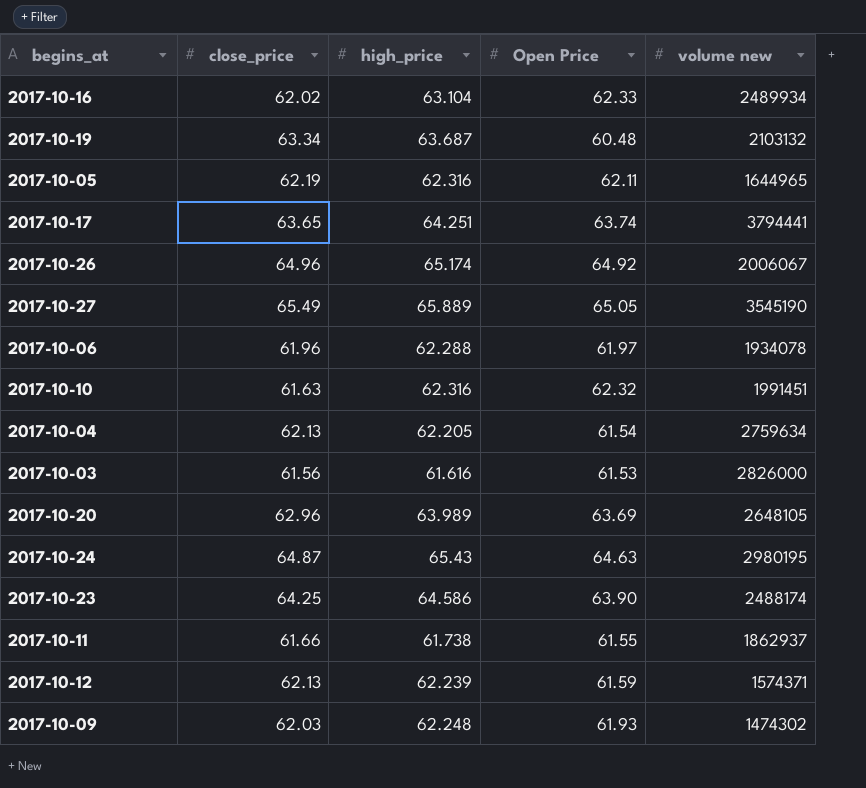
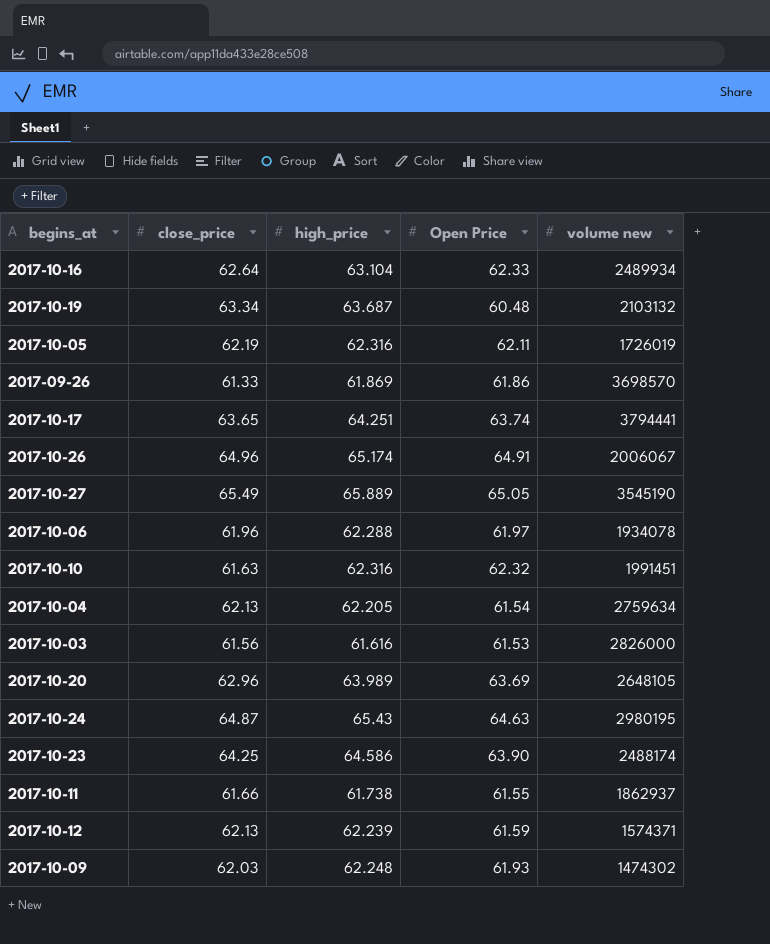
2017-10-16 | close_price: 62.02 -> 62.64
2017-10-05 | volume new: 1644965 -> 1726019
row 2017-09-26: none -> 61.33 | 61.869 | 61.86 | 3698570
2017-10-26 | Open Price: 64.92 -> 64.91

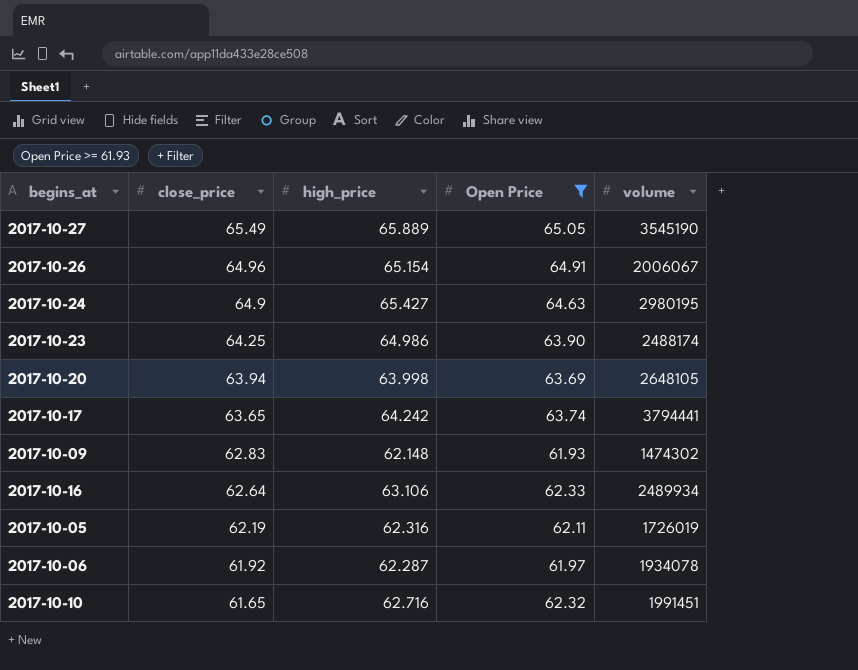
filter: none -> Open Price >= 61.93
row order: none -> close_price descending
column name: volume new -> volume
2017-10-26 | high_price: 65.174 -> 65.154
2017-10-24 | close_price: 64.87 -> 64.9
2017-10-24 | high_price: 65.43 -> 65.427
2017-10-23 | high_price: 64.586 -> 64.986
2017-10-20 | close_price: 62.96 -> 63.94
2017-10-20 | high_price: 63.989 -> 63.998
2017-10-17 | high_price: 64.251 -> 64.242
2017-10-09 | close_price: 62.03 -> 62.83
2017-10-09 | high_price: 62.248 -> 62.148
2017-10-16 | high_price: 63.104 -> 63.106
2017-10-06 | close_price: 61.96 -> 61.92
2017-10-06 | high_price: 62.288 -> 62.287
2017-10-10 | close_price: 61.63 -> 61.65
2017-10-10 | high_price: 62.316 -> 62.716

